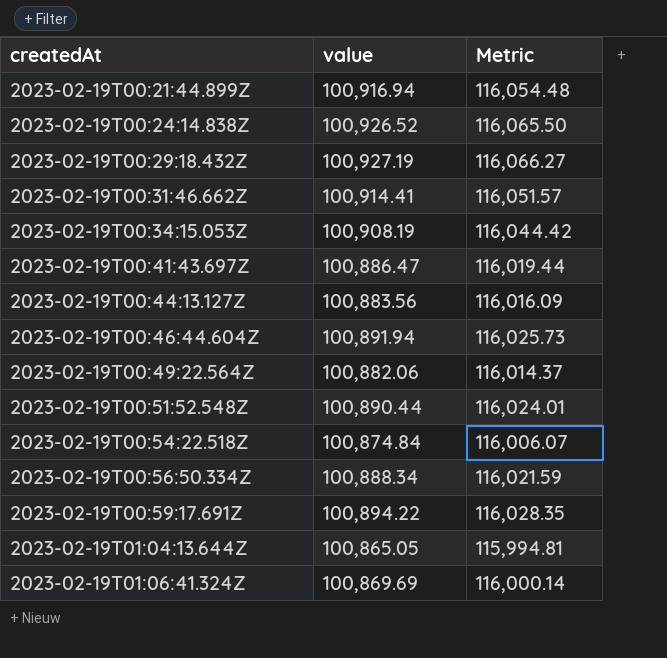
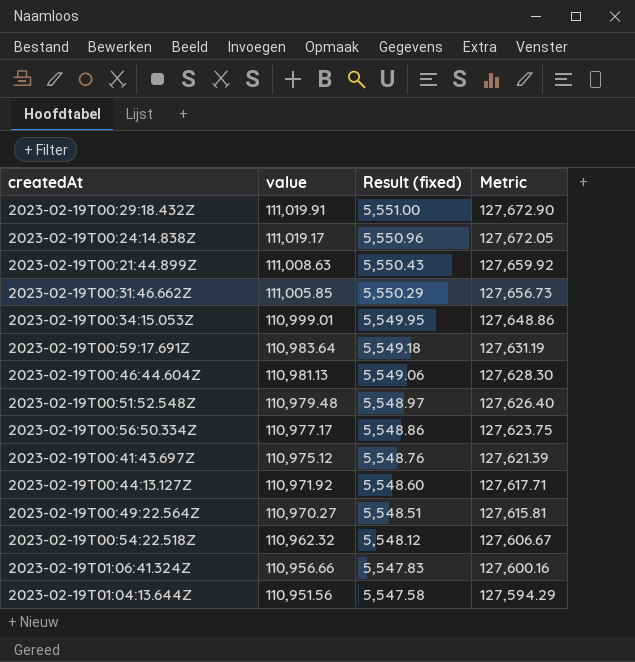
row order: createdAt ascending -> value descending
column Result (fixed) | formula: none -> [value] * 0.05
2023-02-19T00:29:18.432Z | value: 100,927.19 -> 111,019.91
2023-02-19T00:29:18.432Z | Metric: 116,066.27 -> 127,672.90
2023-02-19T00:24:14.838Z | value: 100,926.52 -> 111,019.17
2023-02-19T00:24:14.838Z | Metric: 116,065.50 -> 127,672.05
2023-02-19T00:21:44.899Z | value: 100,916.94 -> 111,008.63
2023-02-19T00:21:44.899Z | Metric: 116,054.48 -> 127,659.92
2023-02-19T00:31:46.662Z | value: 100,914.41 -> 111,005.85
2023-02-19T00:31:46.662Z | Metric: 116,051.57 -> 127,656.73
2023-02-19T00:34:15.053Z | value: 100,908.19 -> 110,999.01
2023-02-19T00:34:15.053Z | Metric: 116,044.42 -> 127,648.86
2023-02-19T00:59:17.691Z | value: 100,894.22 -> 110,983.64
2023-02-19T00:59:17.691Z | Metric: 116,028.35 -> 127,631.19
2023-02-19T00:46:44.604Z | value: 100,891.94 -> 110,981.13
2023-02-19T00:46:44.604Z | Metric: 116,025.73 -> 127,628.30
2023-02-19T00:51:52.548Z | value: 100,890.44 -> 110,979.48
2023-02-19T00:51:52.548Z | Metric: 116,024.01 -> 127,626.40
2023-02-19T00:56:50.334Z | value: 100,888.34 -> 110,977.17
2023-02-19T00:56:50.334Z | Metric: 116,021.59 -> 127,623.75
2023-02-19T00:41:43.697Z | value: 100,886.47 -> 110,975.12
2023-02-19T00:41:43.697Z | Metric: 116,019.44 -> 127,621.39
2023-02-19T00:44:13.127Z | value: 100,883.56 -> 110,971.92
2023-02-19T00:44:13.127Z | Metric: 116,016.09 -> 127,617.71
2023-02-19T00:49:22.564Z | value: 100,882.06 -> 110,970.27
2023-02-19T00:49:22.564Z | Metric: 116,014.37 -> 127,615.81
2023-02-19T00:54:22.518Z | value: 100,874.84 -> 110,962.32
2023-02-19T00:54:22.518Z | Metric: 116,006.07 -> 127,606.67
2023-02-19T01:06:41.324Z | value: 100,869.69 -> 110,956.66
2023-02-19T01:06:41.324Z | Metric: 116,000.14 -> 127,600.16
2023-02-19T01:04:13.644Z | value: 100,865.05 -> 110,951.56
2023-02-19T01:04:13.644Z | Metric: 115,994.81 -> 127,594.29

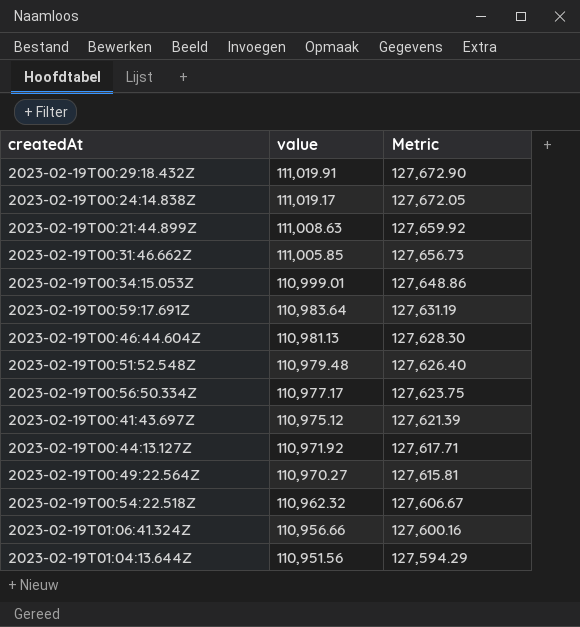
column Result (fixed) | formula: [value] * 0.05 -> none

